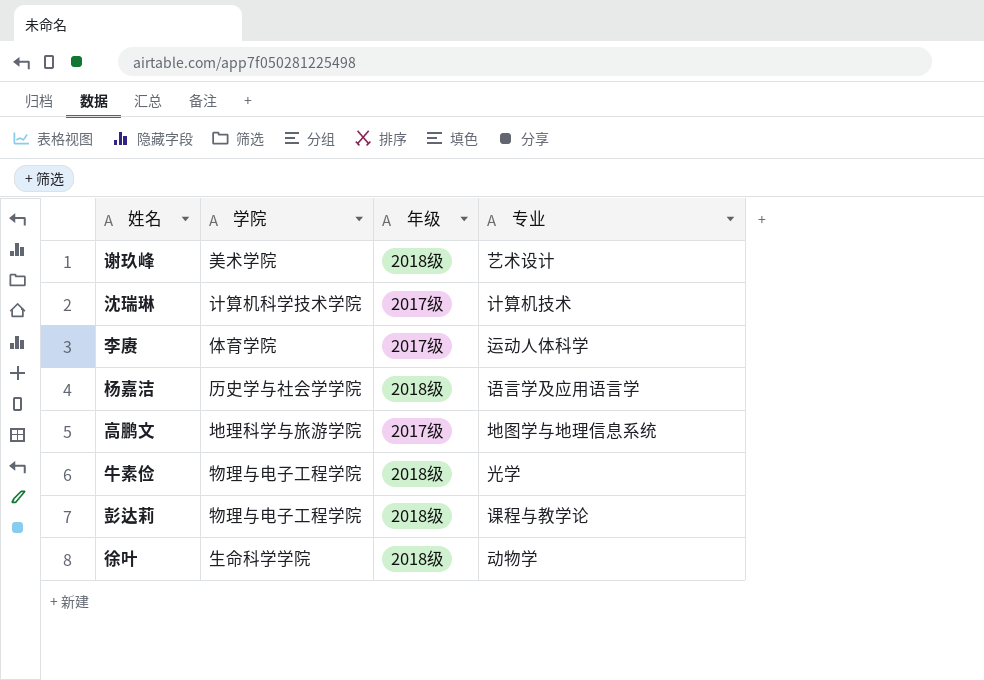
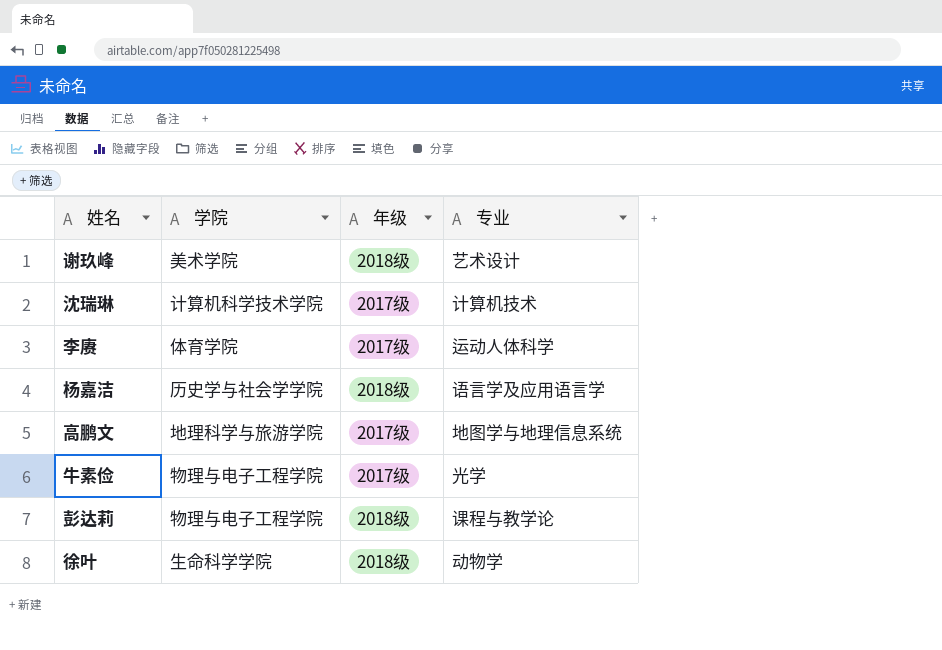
牛素俭 | 年级: 2018级 -> 2017级

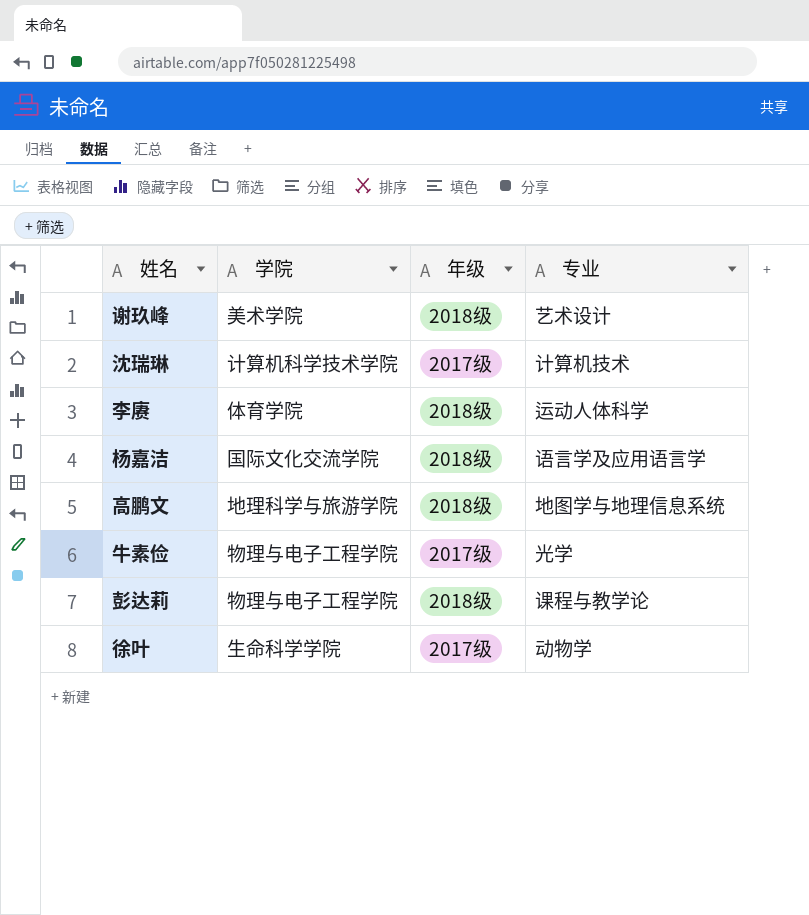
李赓 | 年级: 2017级 -> 2018级
杨嘉洁 | 学院: 历史学与社会学学院 -> 国际文化交流学院
高鹏文 | 年级: 2017级 -> 2018级
徐叶 | 年级: 2018级 -> 2017级

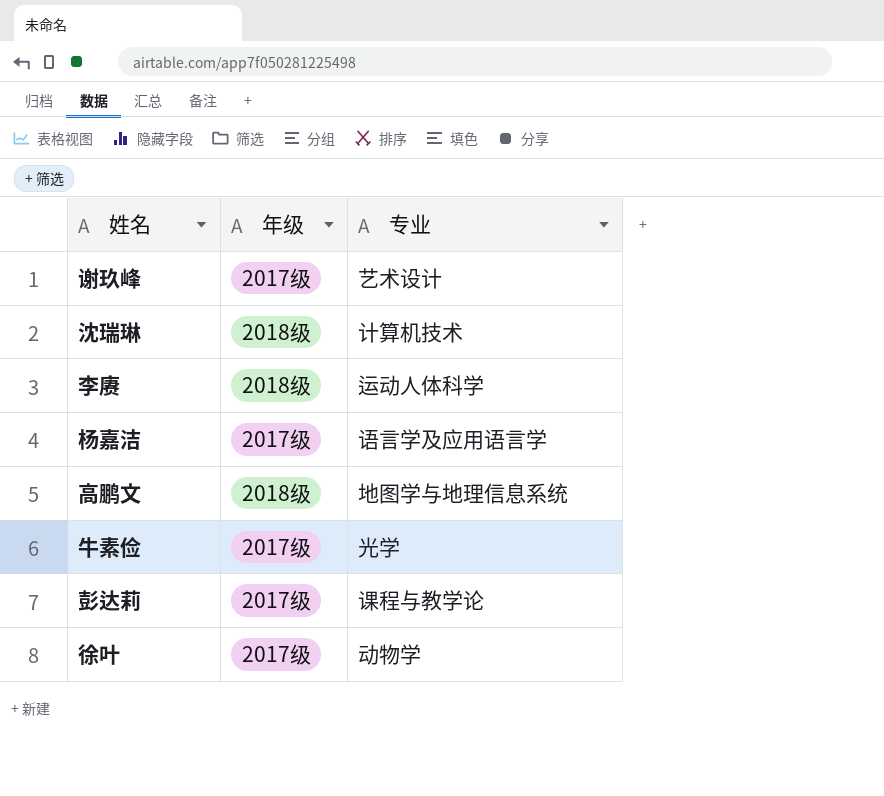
column 学院 | position: 2 -> none
谢玖峰 | 年级: 2018级 -> 2017级
沈瑞琳 | 年级: 2017级 -> 2018级
杨嘉洁 | 年级: 2018级 -> 2017级
彭达莉 | 年级: 2018级 -> 2017级

